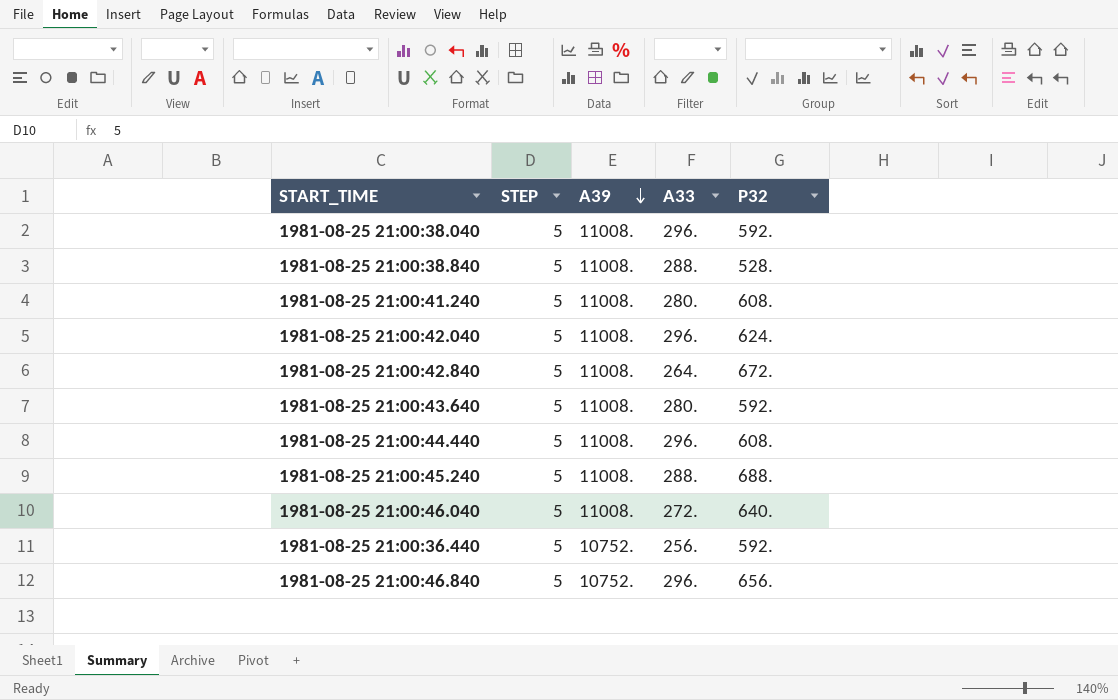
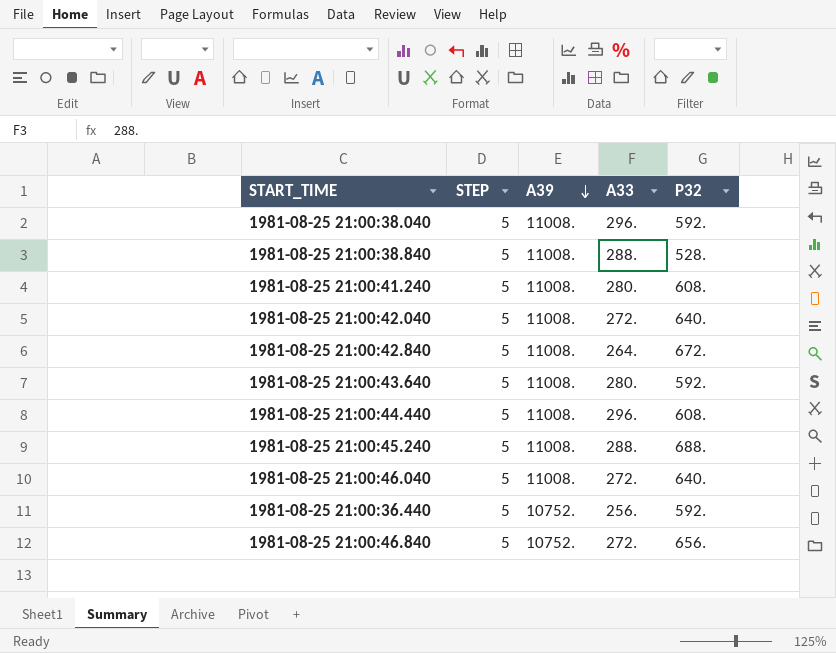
1981-08-25 21:00:42.040 | A33: 296. -> 272.
1981-08-25 21:00:42.040 | P32: 624. -> 640.
1981-08-25 21:00:46.840 | A33: 296. -> 272.

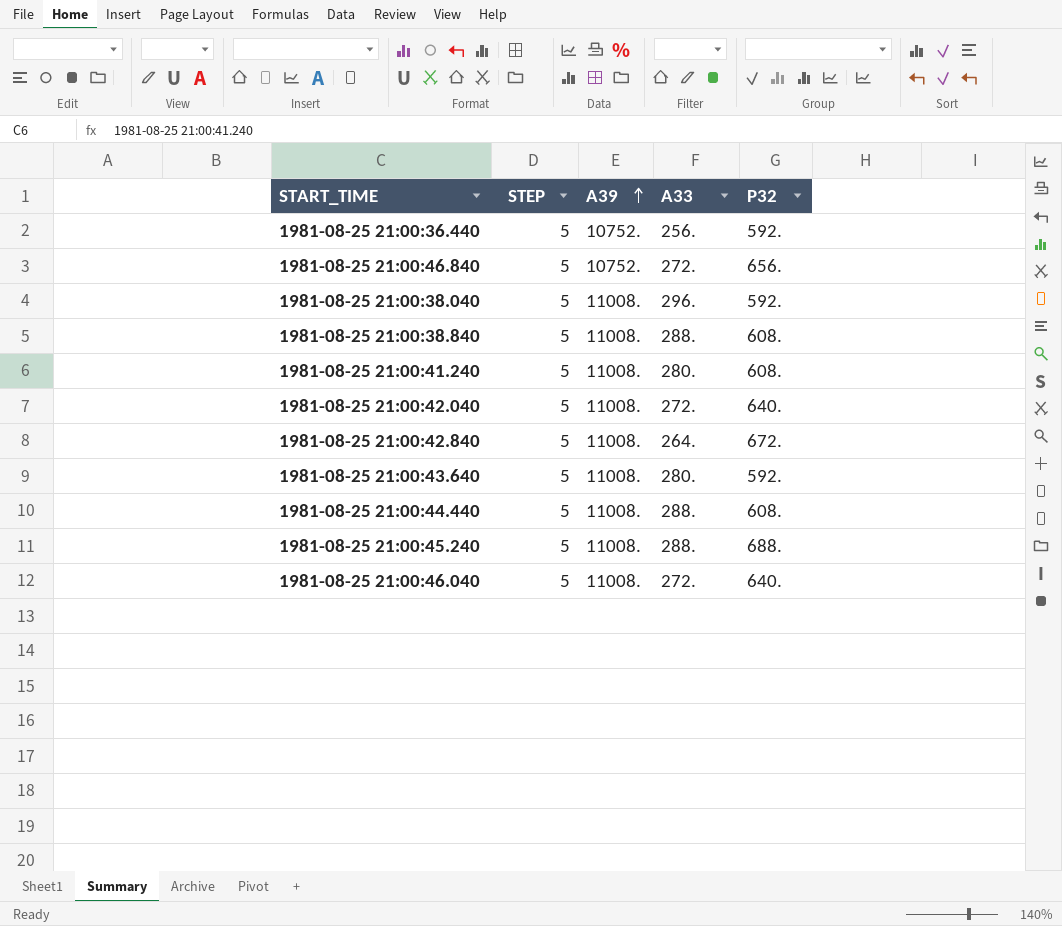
row order: A39 descending -> A39 ascending
1981-08-25 21:00:38.840 | P32: 528. -> 608.
1981-08-25 21:00:44.440 | A33: 296. -> 288.

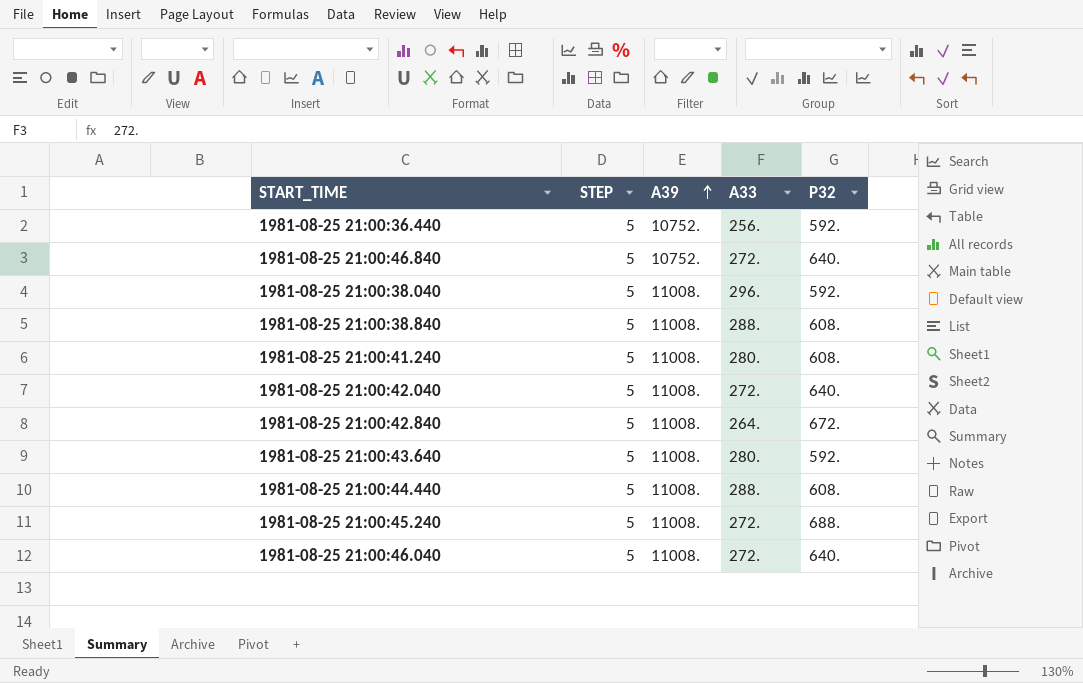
1981-08-25 21:00:46.840 | P32: 656. -> 640.
1981-08-25 21:00:45.240 | A33: 288. -> 272.

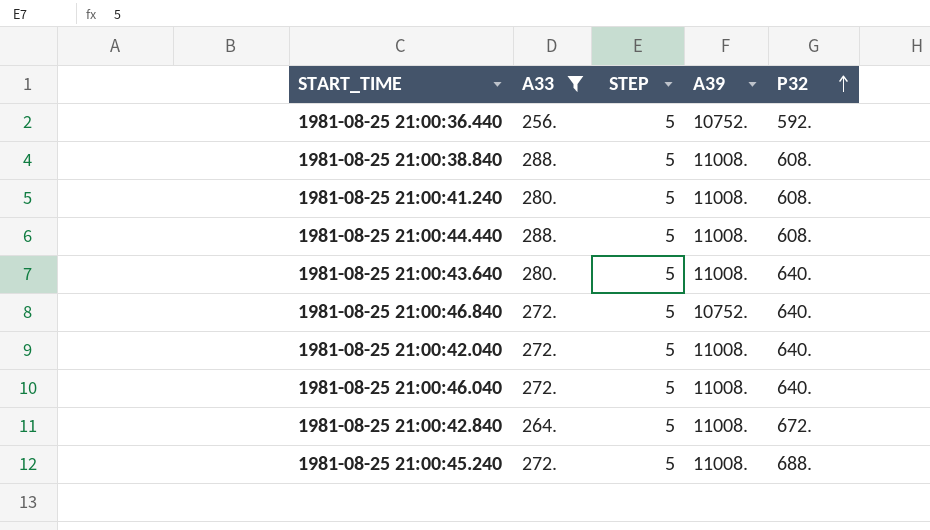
filter: none -> A33 != 296.
row order: A39 ascending -> P32 ascending
column A33 | position: 4 -> 2
1981-08-25 21:00:43.640 | P32: 592. -> 640.

